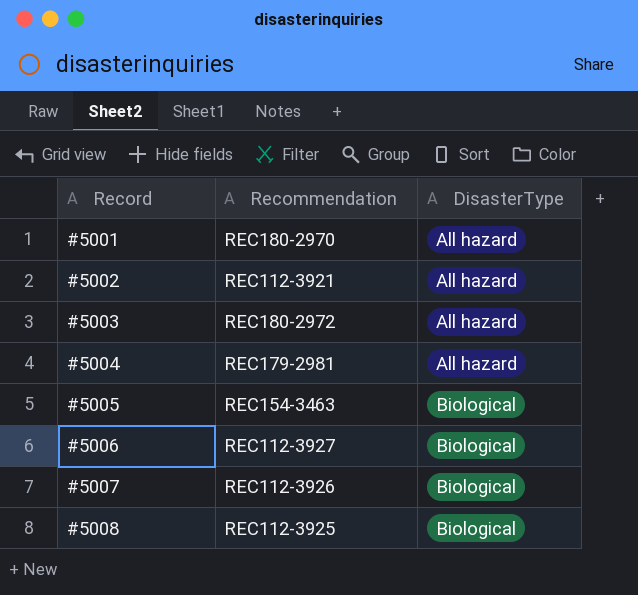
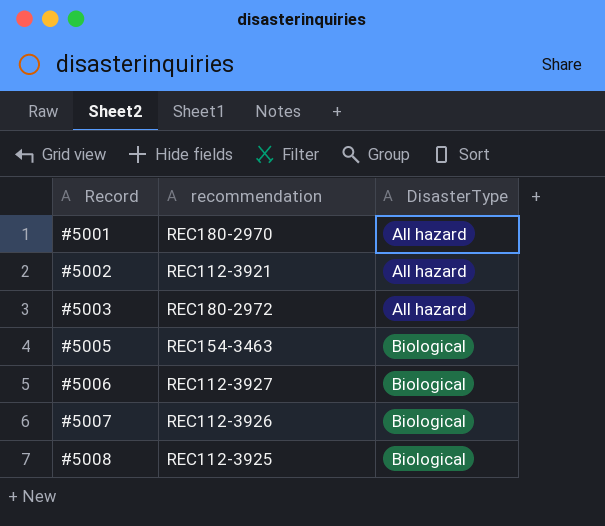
column name: Recommendation -> recommendation
row #5004: REC179-2981 | All hazard -> none

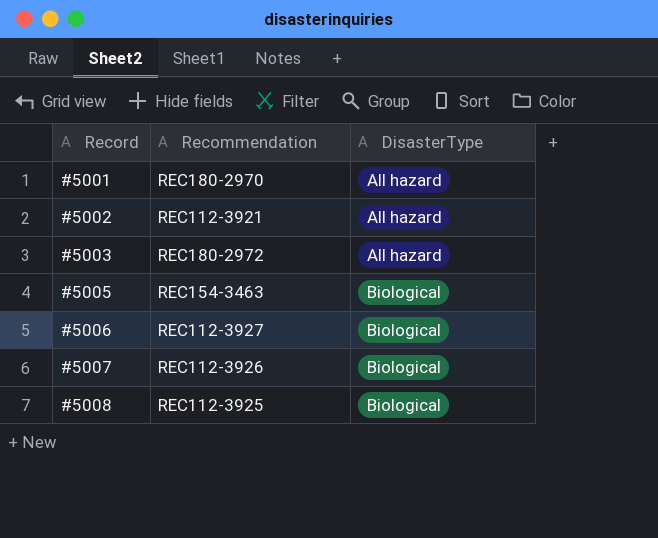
column name: recommendation -> Recommendation

